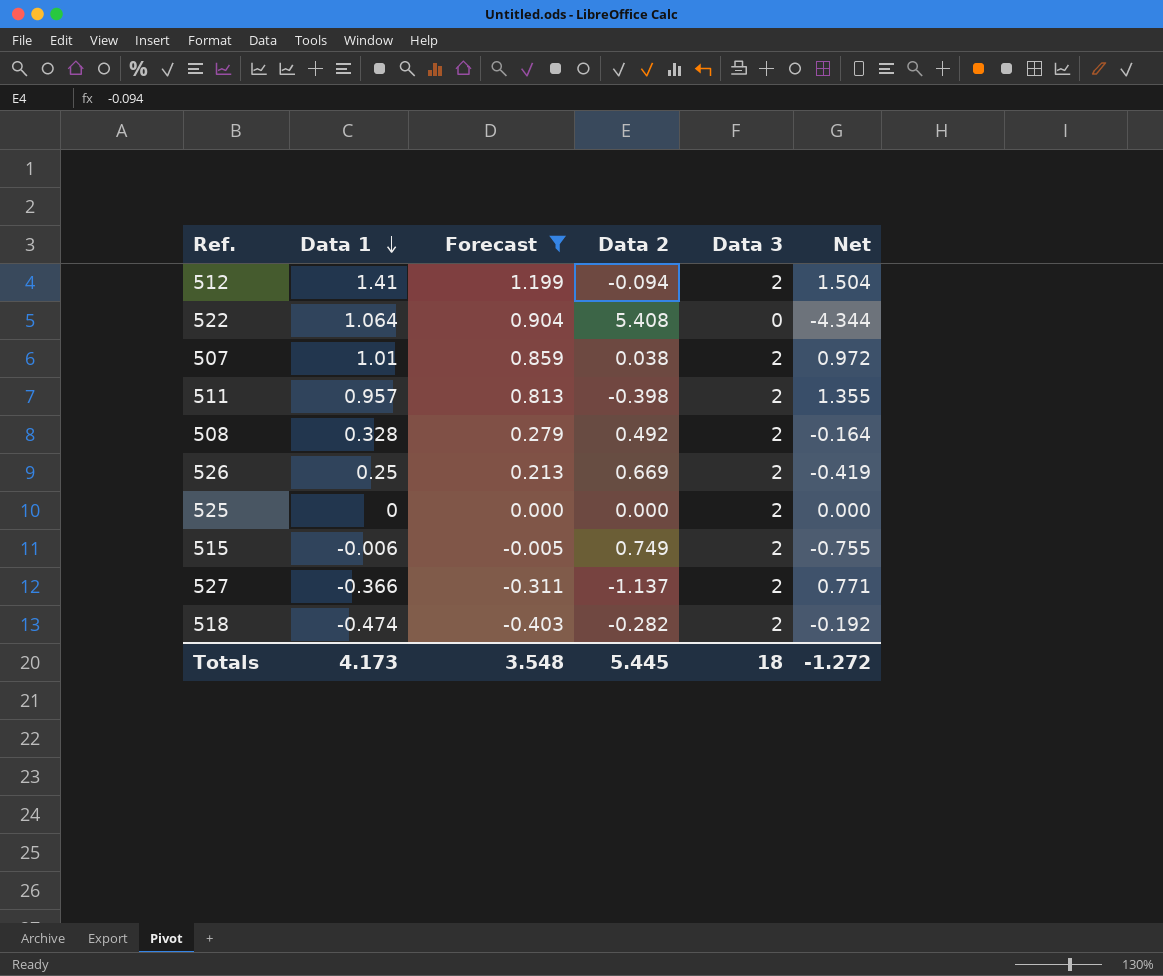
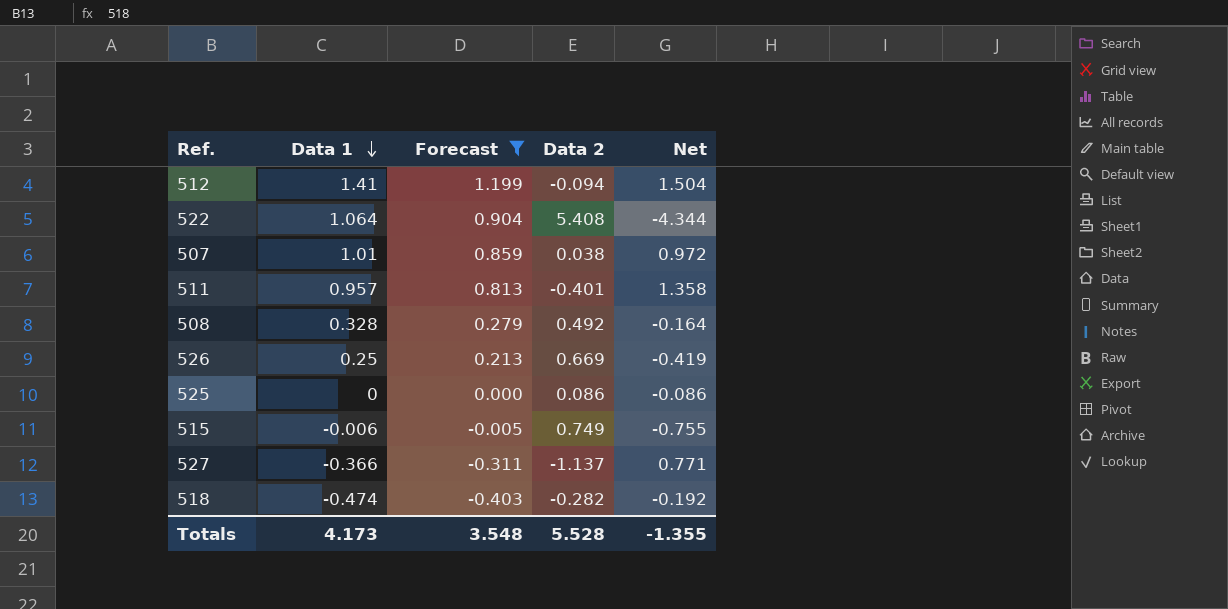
column Data 3 | position: 5 -> none
511 | Data 2: -0.398 -> -0.401
511 | Net: 1.355 -> 1.358
525 | Data 2: 0.000 -> 0.086
525 | Net: 0.000 -> -0.086
Totals | Data 2: 5.445 -> 5.528
Totals | Net: -1.272 -> -1.355

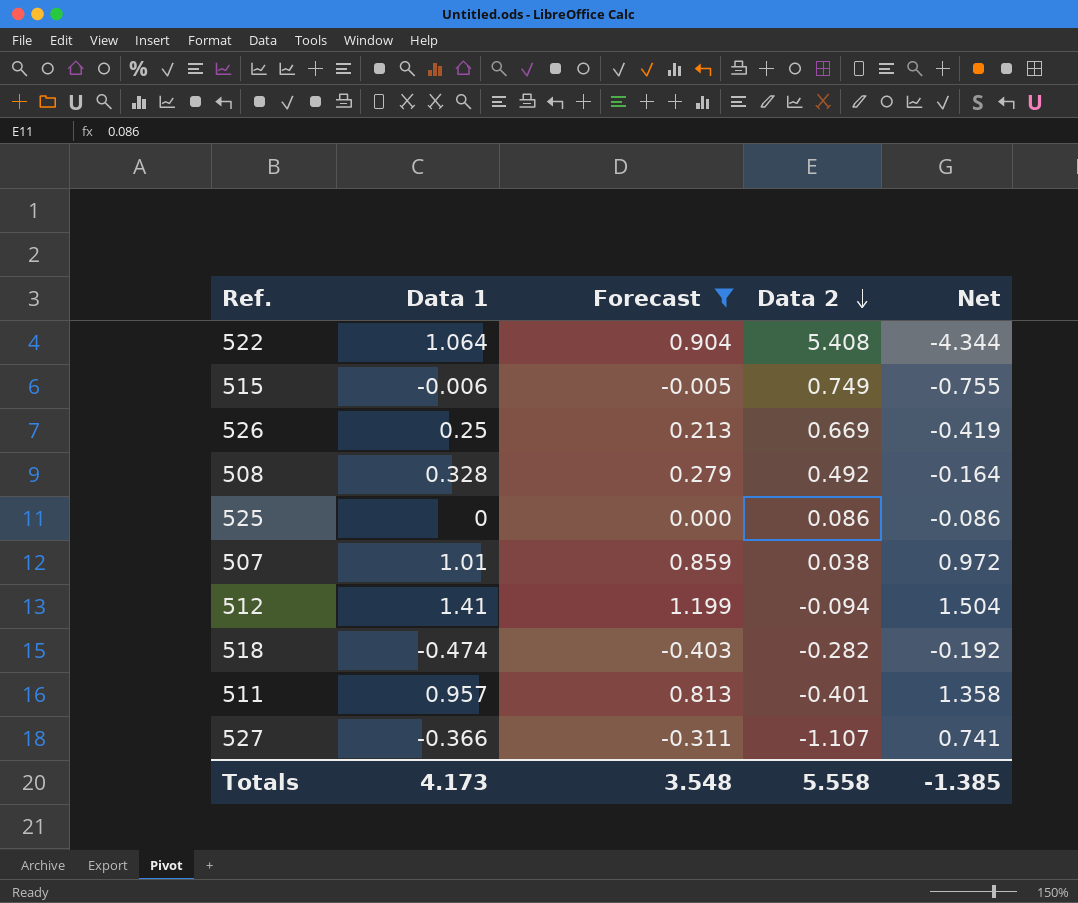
row order: Data 1 descending -> Data 2 descending
527 | Data 2: -1.137 -> -1.107
527 | Net: 0.771 -> 0.741
Totals | Data 2: 5.528 -> 5.558
Totals | Net: -1.355 -> -1.385

